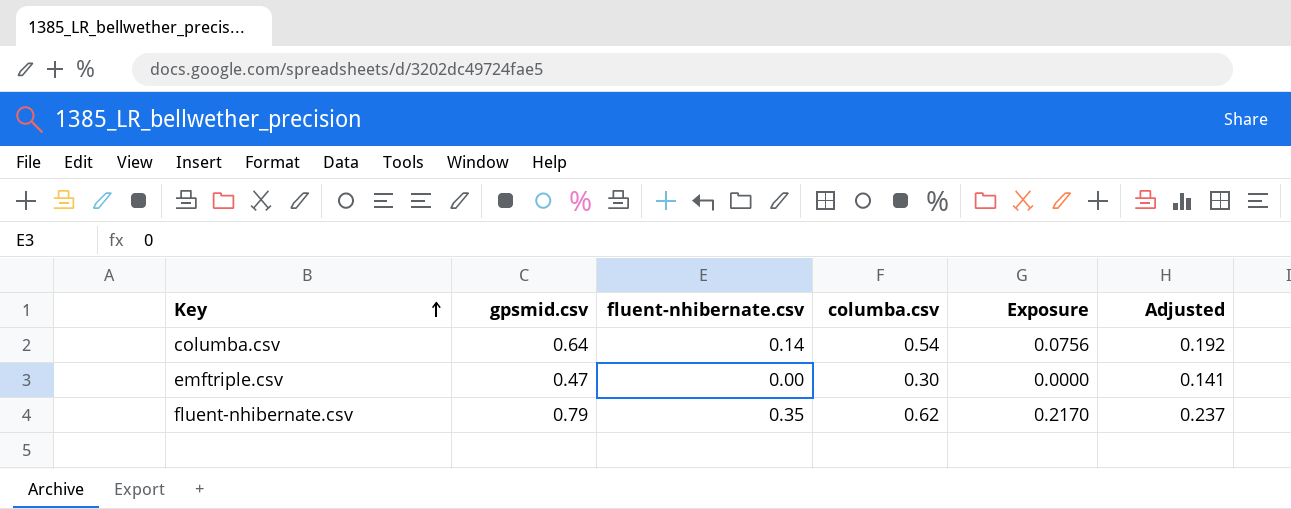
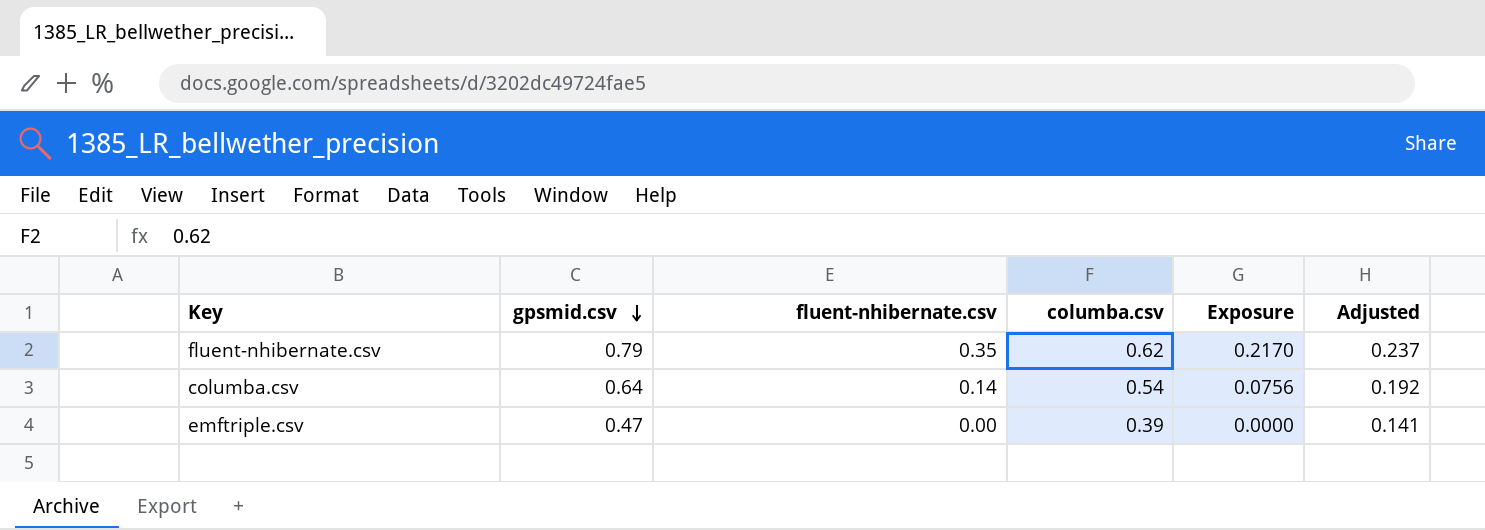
row order: Key ascending -> gpsmid.csv descending
emftriple.csv | columba.csv: 0.30 -> 0.39

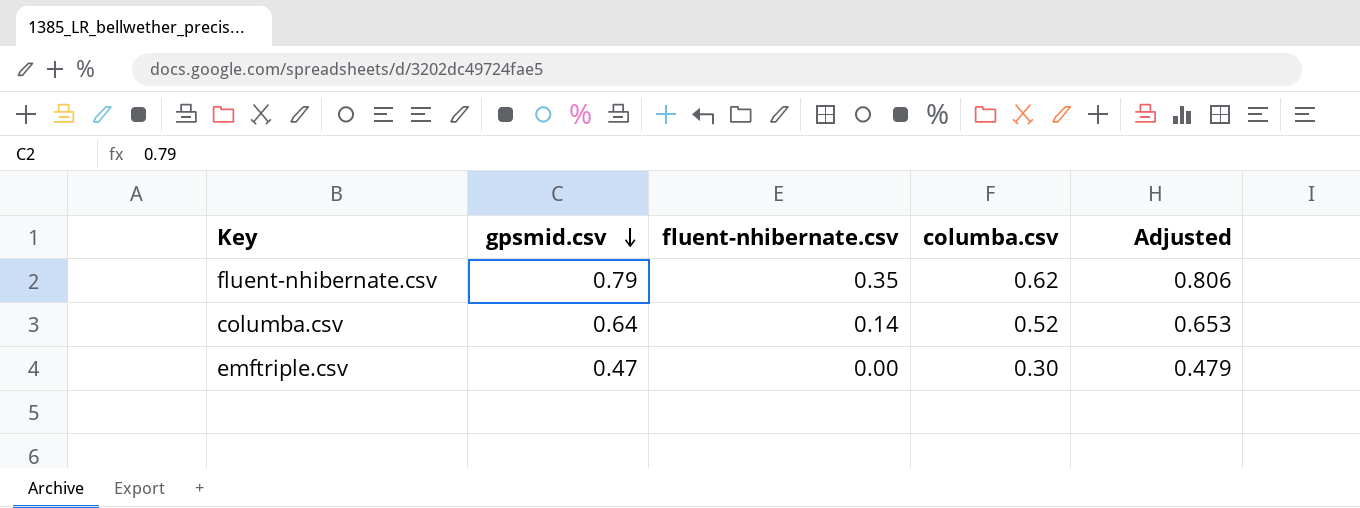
column Exposure | formula: [fluent-nhibernate.csv] * [columba.csv] -> none
column Adjusted | formula: [gpsmid.csv] * 0.3 -> [gpsmid.csv] * 1.02
columba.csv | columba.csv: 0.54 -> 0.52
emftriple.csv | columba.csv: 0.39 -> 0.30

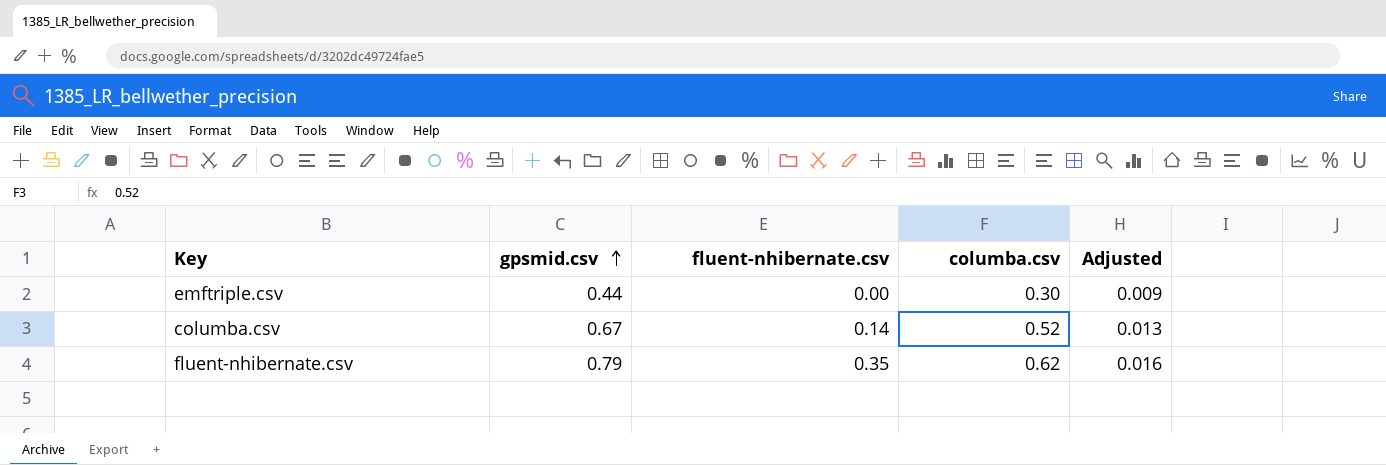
row order: gpsmid.csv descending -> gpsmid.csv ascending
column Adjusted | formula: [gpsmid.csv] * 1.02 -> [gpsmid.csv] * 0.02
emftriple.csv | gpsmid.csv: 0.47 -> 0.44
columba.csv | gpsmid.csv: 0.64 -> 0.67

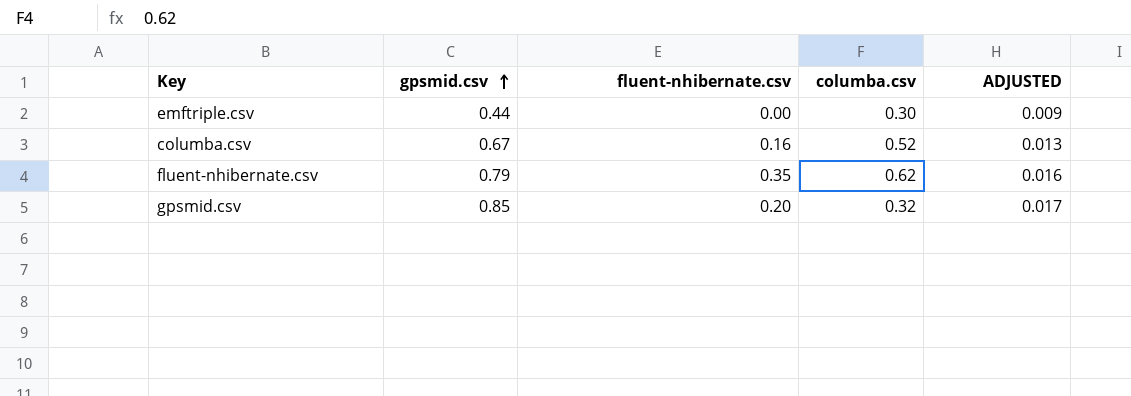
column name: Adjusted -> ADJUSTED
columba.csv | fluent-nhibernate.csv: 0.14 -> 0.16
row gpsmid.csv: none -> 0.85 | 0.20 | 0.32 | 0.017

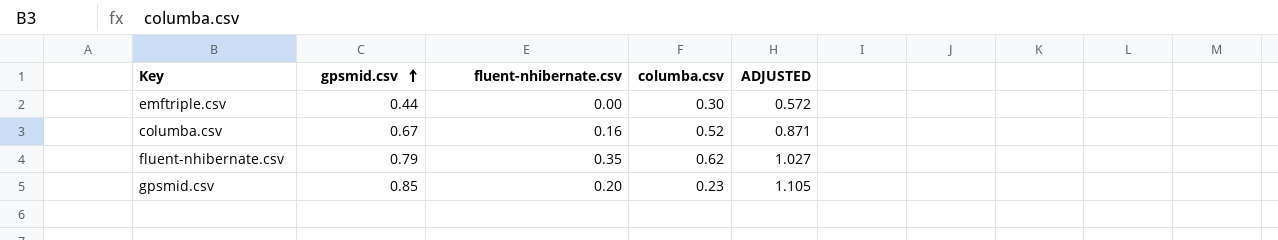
column ADJUSTED | formula: [gpsmid.csv] * 0.02 -> [gpsmid.csv] * 1.3
gpsmid.csv | columba.csv: 0.32 -> 0.23

